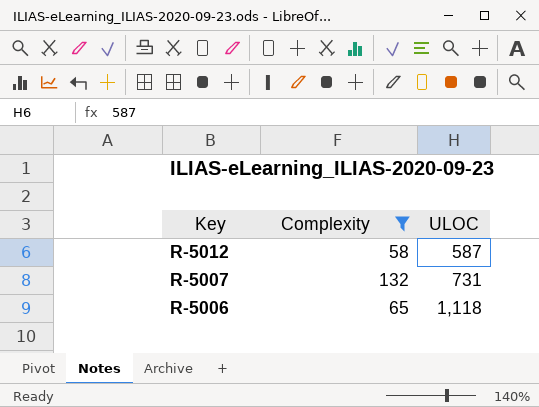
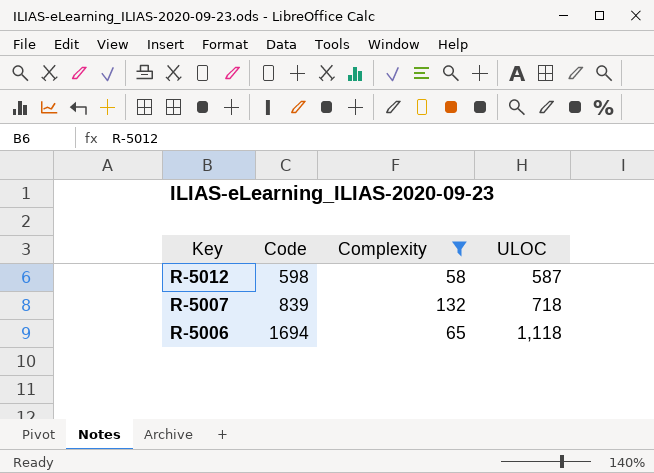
column Code | position: none -> 2
R-5007 | ULOC: 731 -> 718

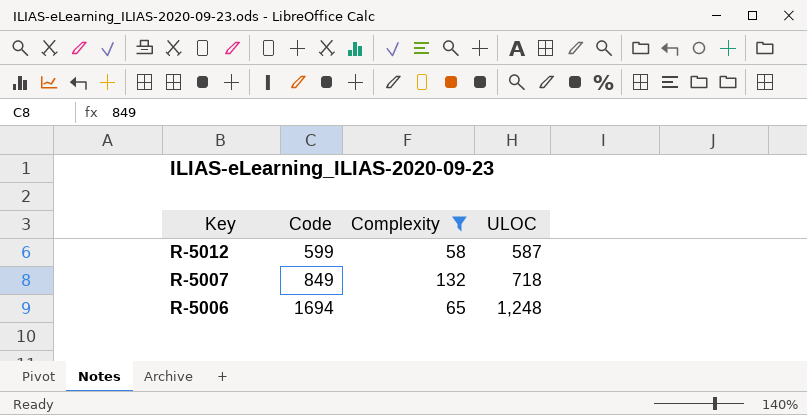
R-5012 | Code: 598 -> 599
R-5007 | Code: 839 -> 849
R-5006 | ULOC: 1,118 -> 1,248

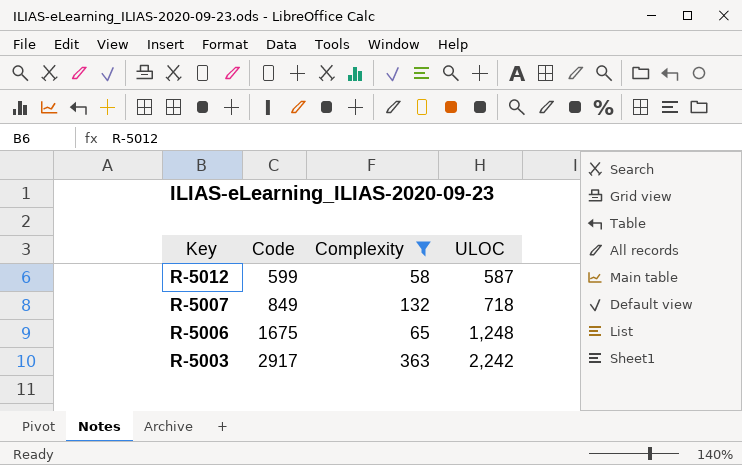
R-5006 | Code: 1694 -> 1675
row R-5003: none -> 2917 | 363 | 2,242

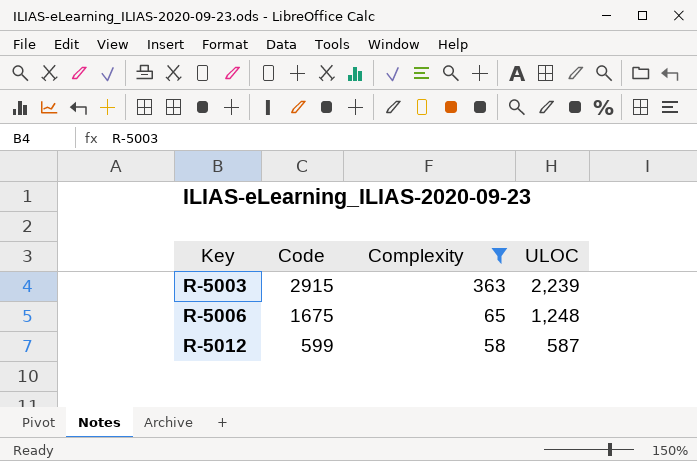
row order: Key descending -> Key ascending
row R-5007: 849 | 132 | 718 -> none
R-5003 | Code: 2917 -> 2915
R-5003 | ULOC: 2,242 -> 2,239

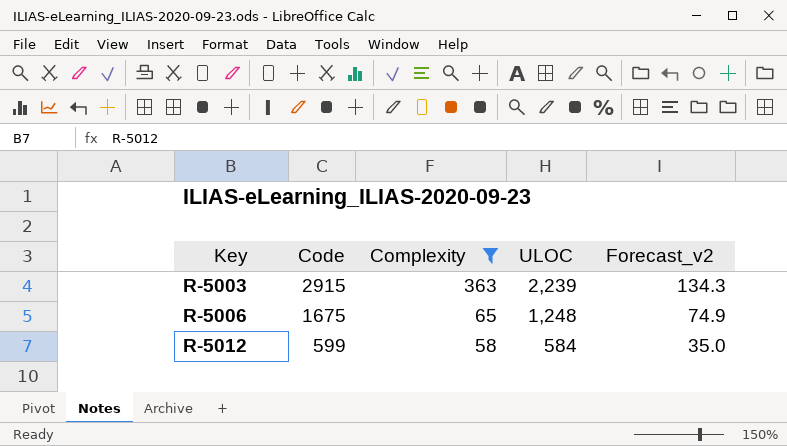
column Forecast_v2 | formula: none -> [ULOC] * 0.06
R-5012 | ULOC: 587 -> 584

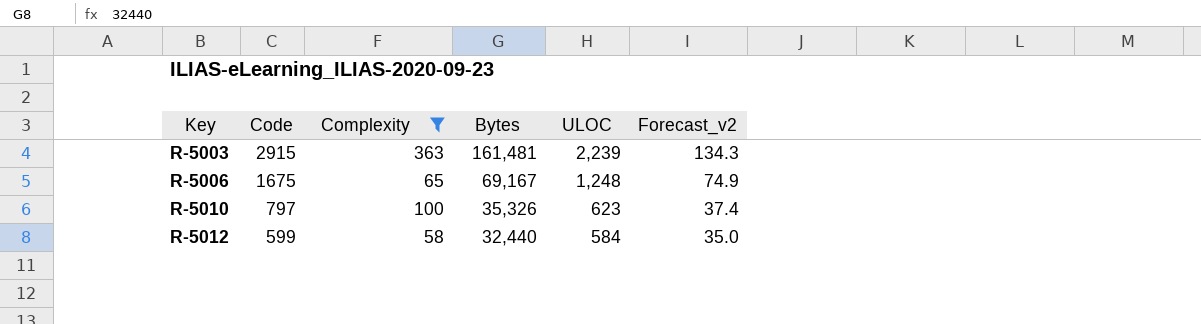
column Bytes | position: none -> 4
row R-5010: none -> 797 | 100 | 35,326 | 623 | 37.4

